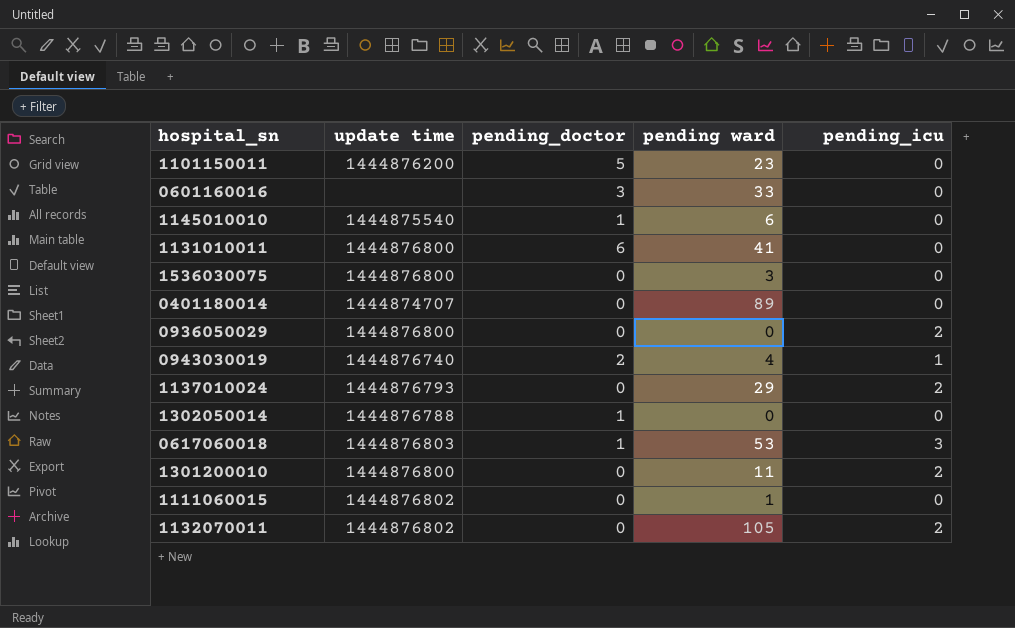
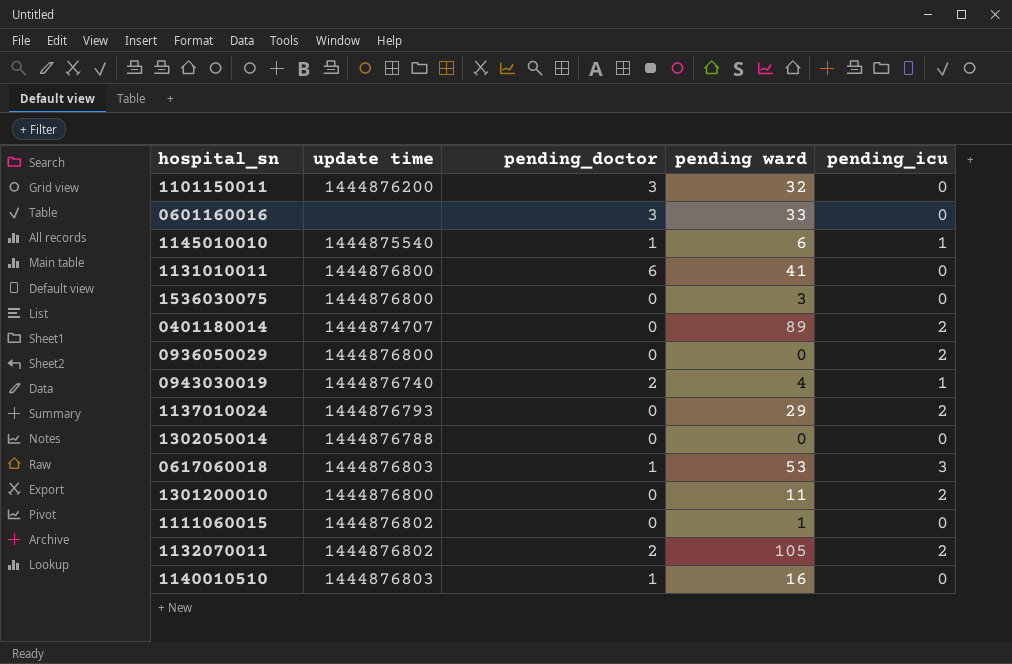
1101150011 | pending_doctor: 5 -> 3
1101150011 | pending ward: 23 -> 32
1145010010 | pending_icu: 0 -> 1
0401180014 | pending_icu: 0 -> 2
1302050014 | pending_doctor: 1 -> 0
1132070011 | pending_doctor: 0 -> 2
row 1140010510: none -> 1444876803 | 1 | 16 | 0

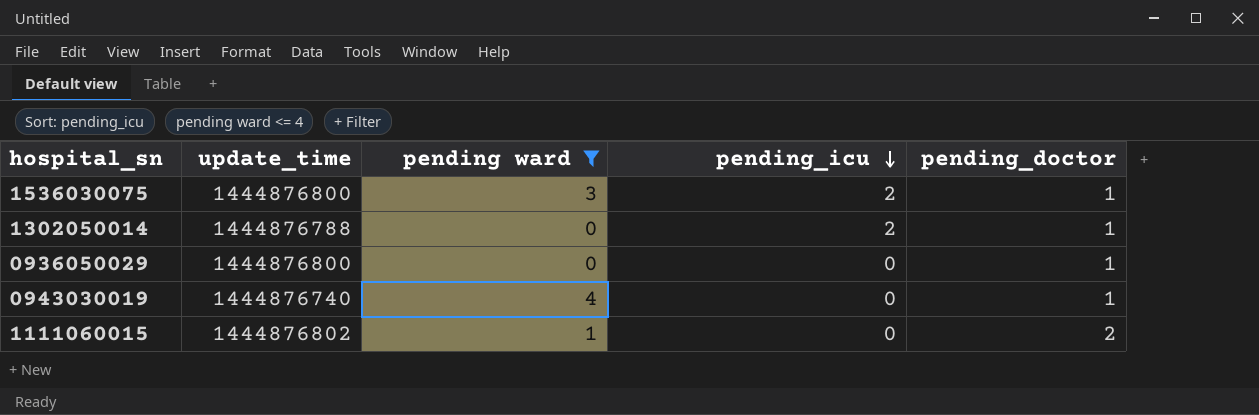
filter: none -> pending ward <= 4
row order: none -> pending_icu descending
column name: update time -> update_time
column pending_doctor | position: 3 -> 5
1536030075 | pending_icu: 0 -> 2
1536030075 | pending_doctor: 0 -> 1
1302050014 | pending_icu: 0 -> 2
1302050014 | pending_doctor: 0 -> 1
0936050029 | pending_icu: 2 -> 0
0936050029 | pending_doctor: 0 -> 1
0943030019 | pending_icu: 1 -> 0
0943030019 | pending_doctor: 2 -> 1
1111060015 | pending_doctor: 0 -> 2

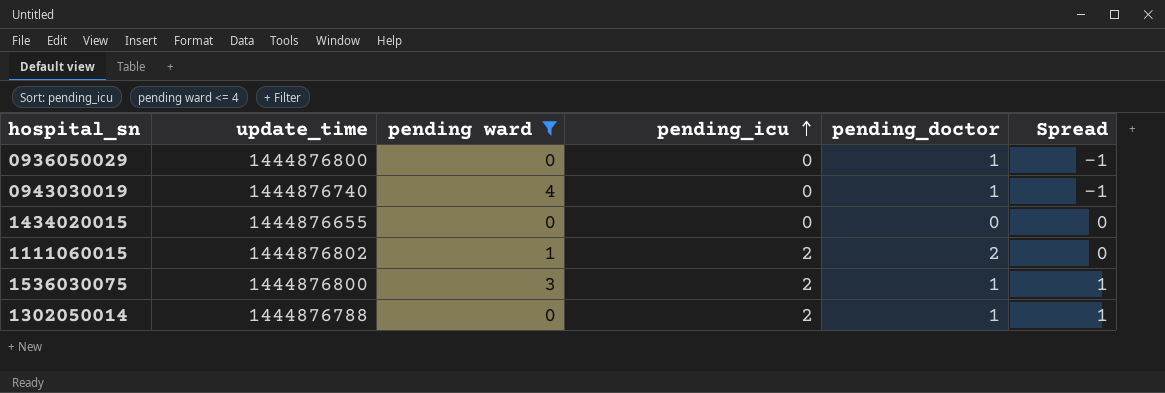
row order: pending_icu descending -> pending_icu ascending
column Spread | formula: none -> [pending_icu] - [pending_doctor]
row 1434020015: none -> 1444876655 | 0 | 0 | 0 | 0
1111060015 | pending_icu: 0 -> 2

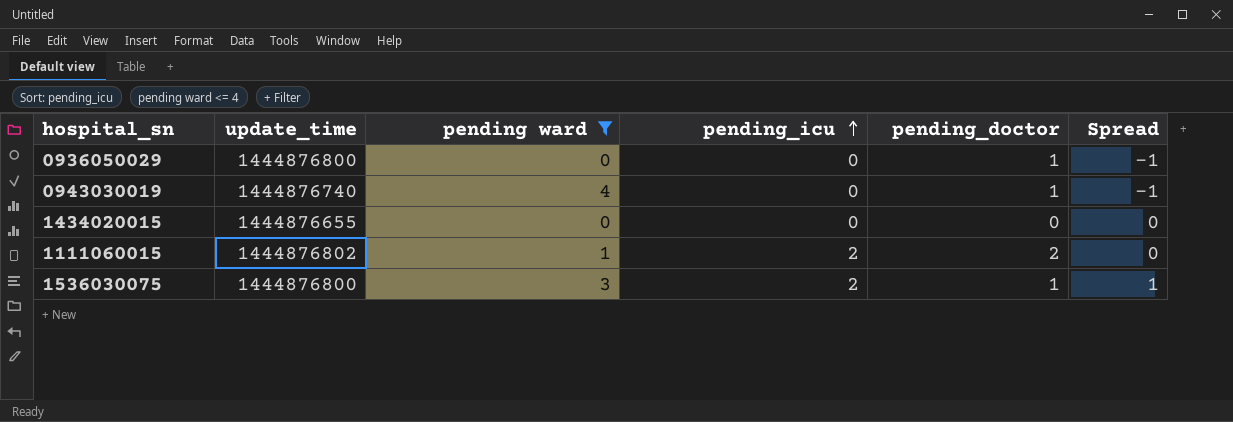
row 1302050014: 1444876788 | 0 | 2 | 1 | 1 -> none

